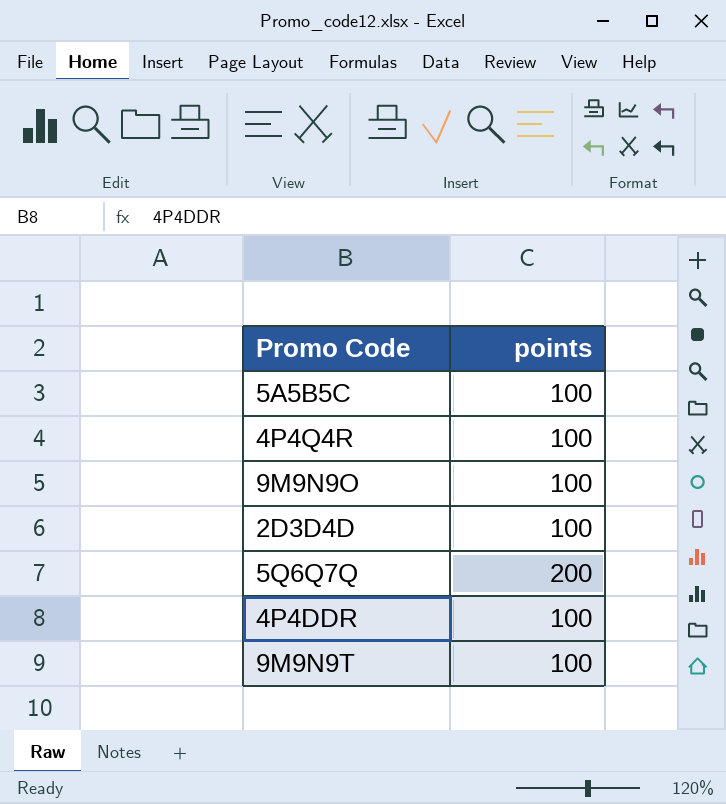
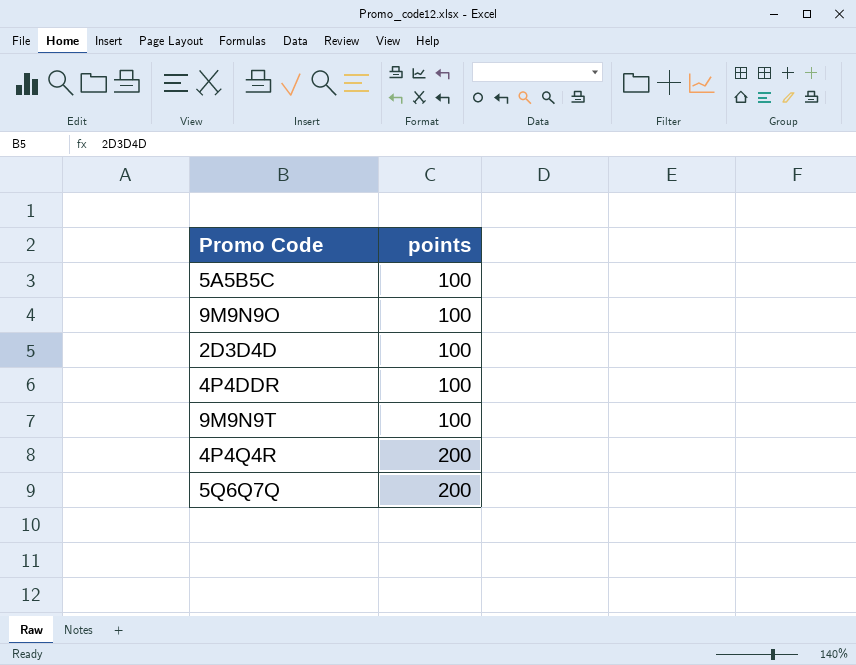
row order: none -> points ascending
4P4Q4R | points: 100 -> 200

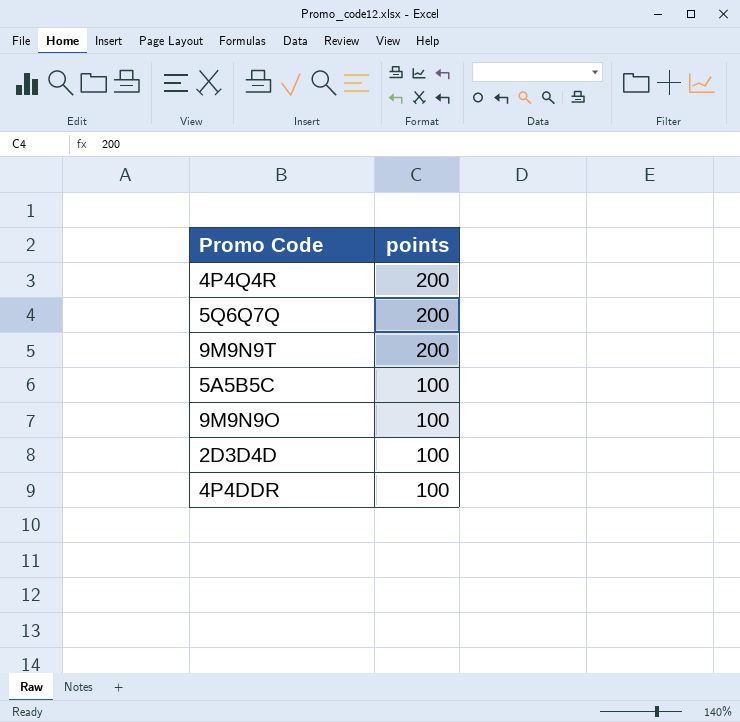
row order: points ascending -> points descending
9M9N9T | points: 100 -> 200

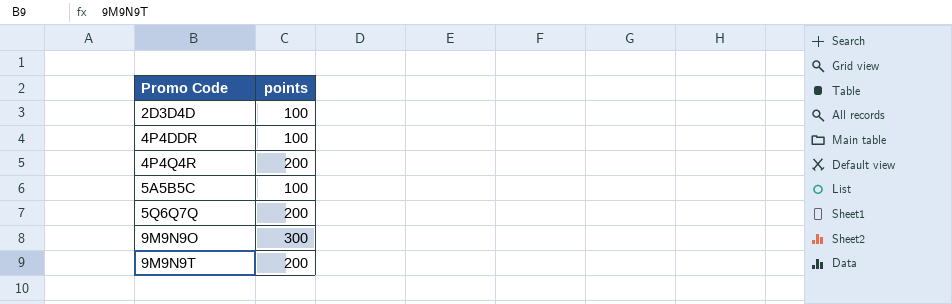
row order: points descending -> Promo Code ascending
9M9N9O | points: 100 -> 300

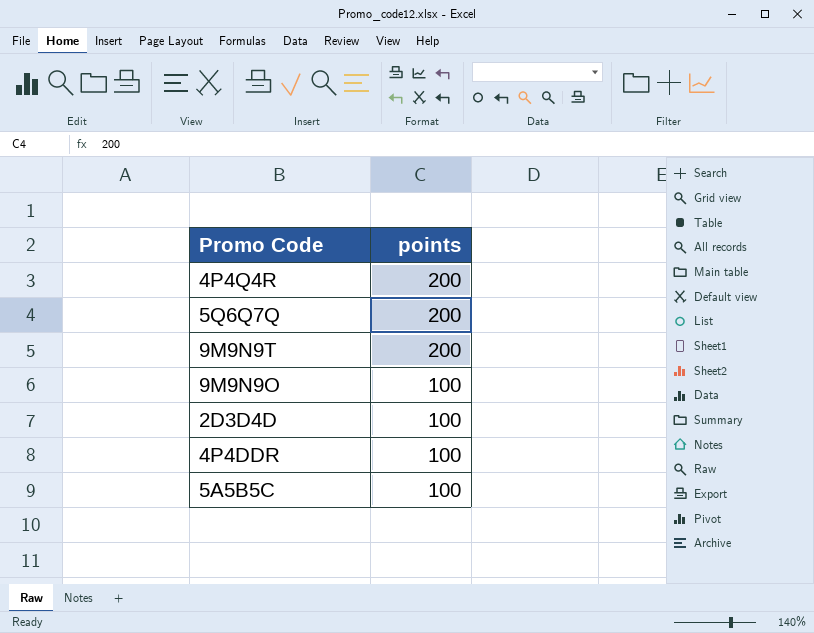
row order: Promo Code ascending -> points descending
9M9N9O | points: 300 -> 100

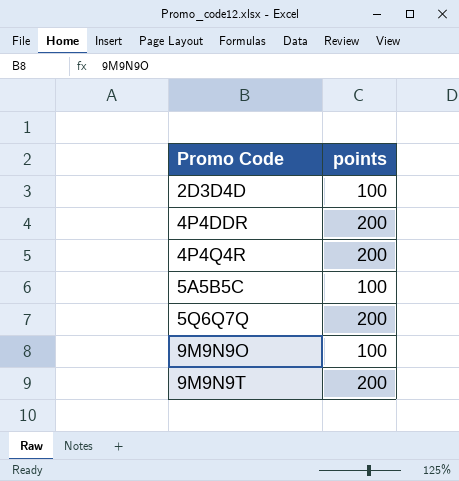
row order: points descending -> Promo Code ascending
4P4DDR | points: 100 -> 200

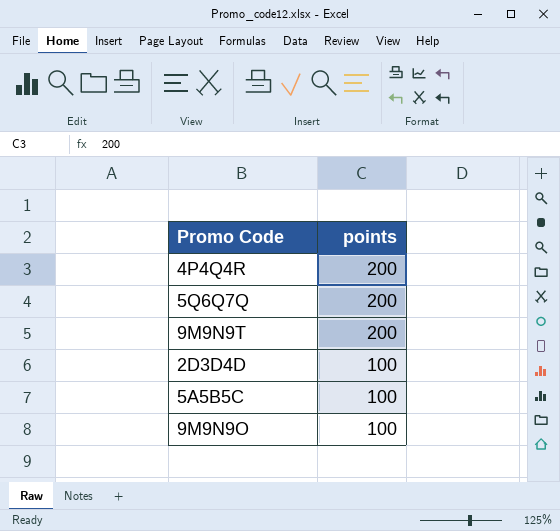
row order: Promo Code ascending -> points descending
row 4P4DDR: 200 -> none

